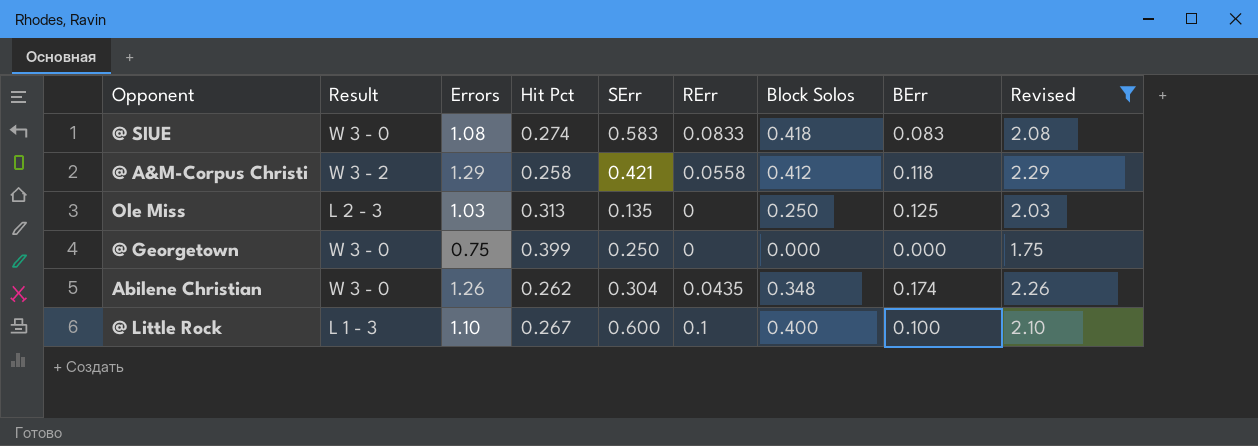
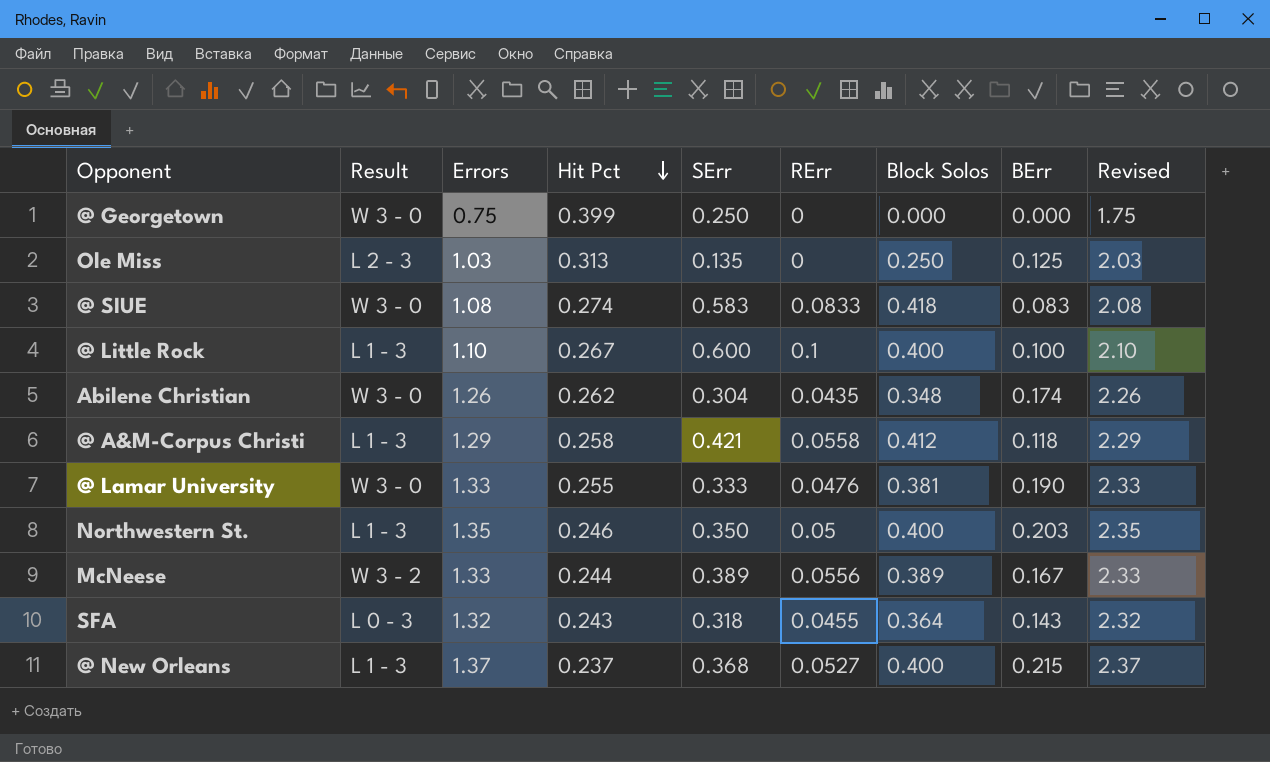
filter: Revised <= 2.29 -> none
row order: none -> Hit Pct descending
@ A&M-Corpus Christi | Result: W 3 - 2 -> L 1 - 3

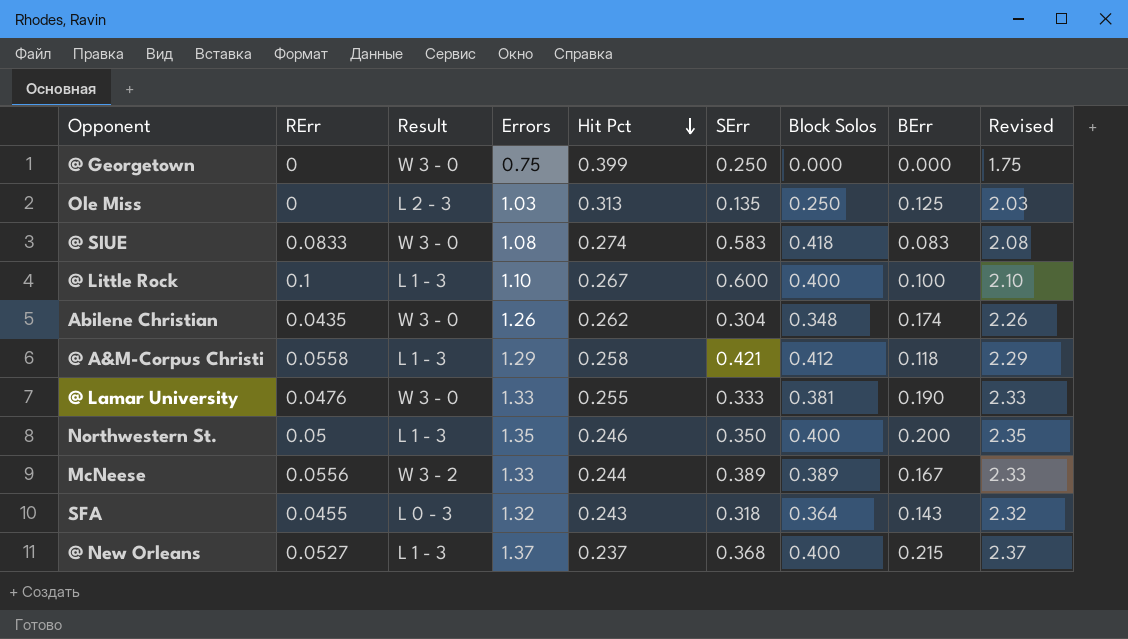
column RErr | position: 6 -> 2
Northwestern St. | BErr: 0.203 -> 0.200

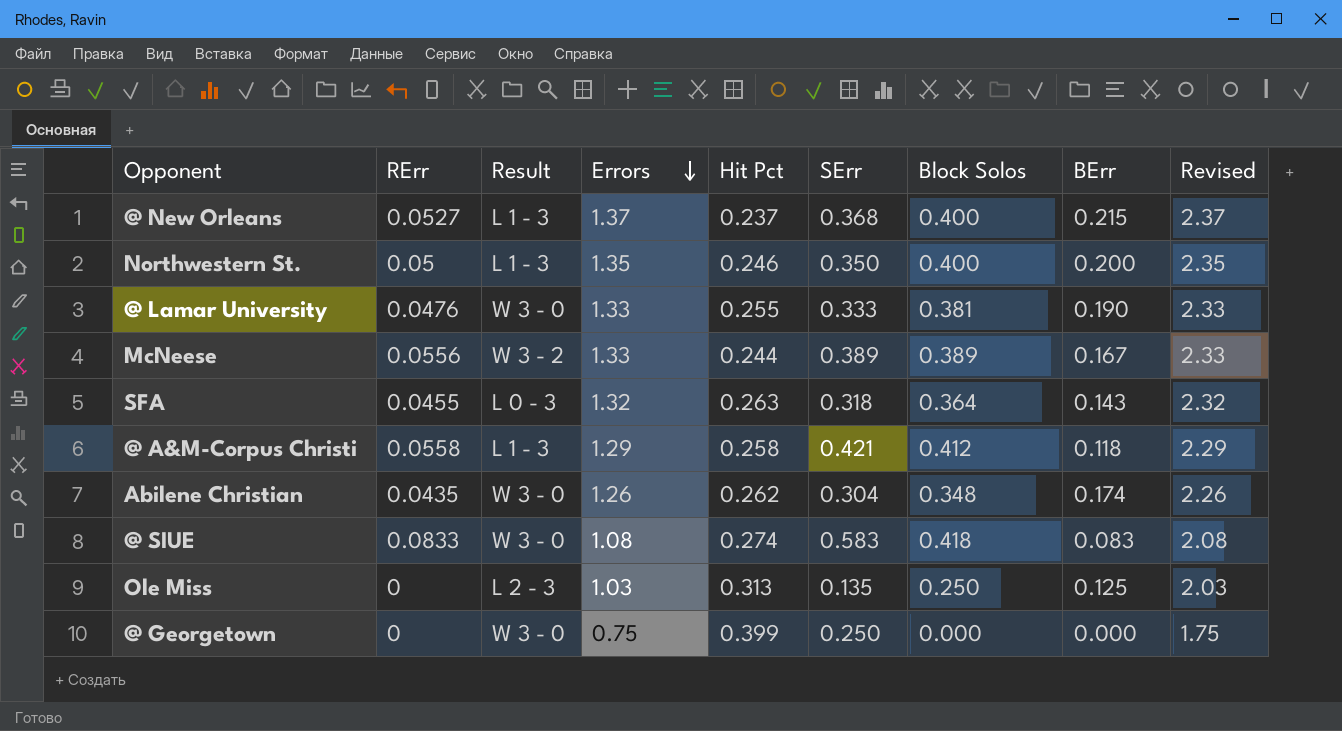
row order: Hit Pct descending -> Errors descending
row @ Little Rock: 0.1 | L 1 - 3 | 1.10 | 0.267 | 0.600 | 0.400 | 0.100 | 2.10 -> none
SFA | Hit Pct: 0.243 -> 0.263

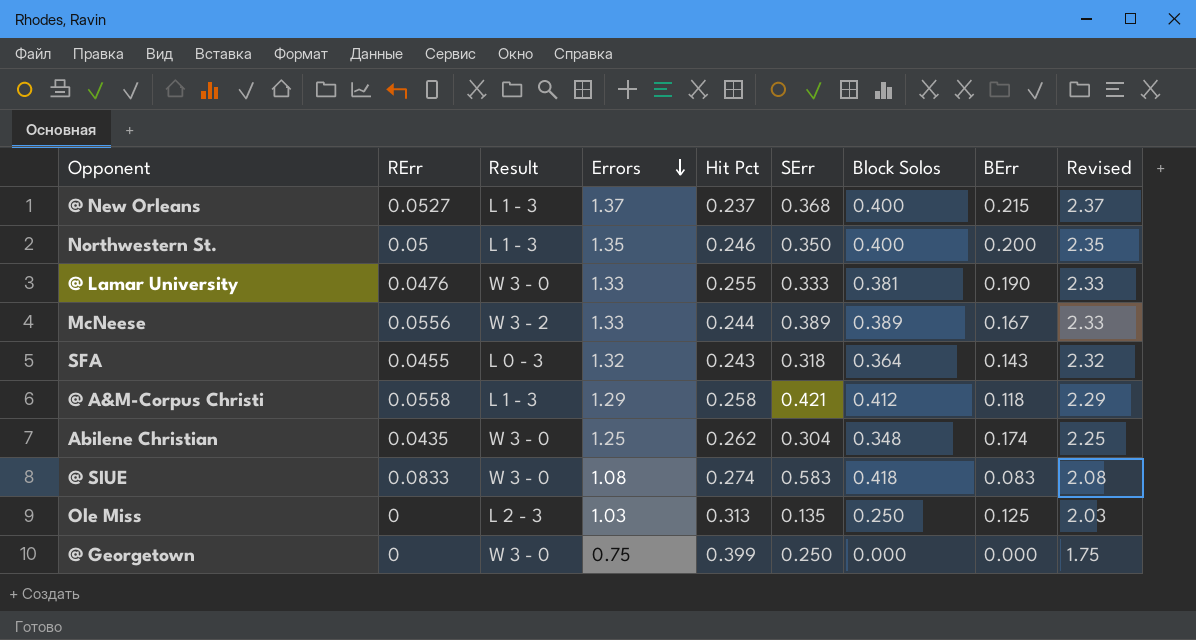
SFA | Hit Pct: 0.263 -> 0.243
Abilene Christian | Errors: 1.26 -> 1.25
Abilene Christian | Revised: 2.26 -> 2.25

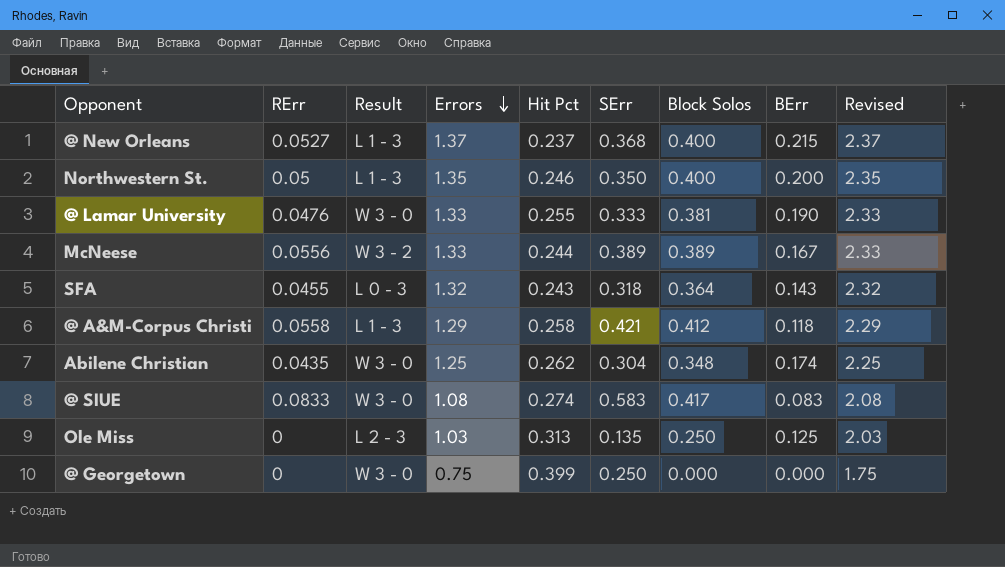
@ SIUE | Block Solos: 0.418 -> 0.417

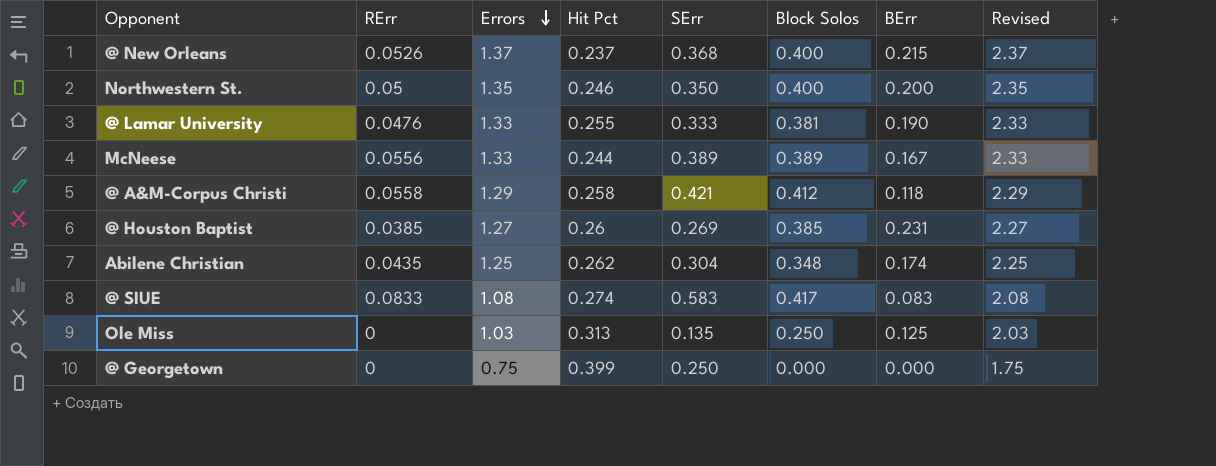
column Result | position: 3 -> none
row SFA: 0.0455 | L 0 - 3 | 1.32 | 0.243 | 0.318 | 0.364 | 0.143 | 2.32 -> none
@ New Orleans | RErr: 0.0527 -> 0.0526
row @ Houston Baptist: none -> 0.0385 | 1.27 | 0.26 | 0.269 | 0.385 | 0.231 | 2.27

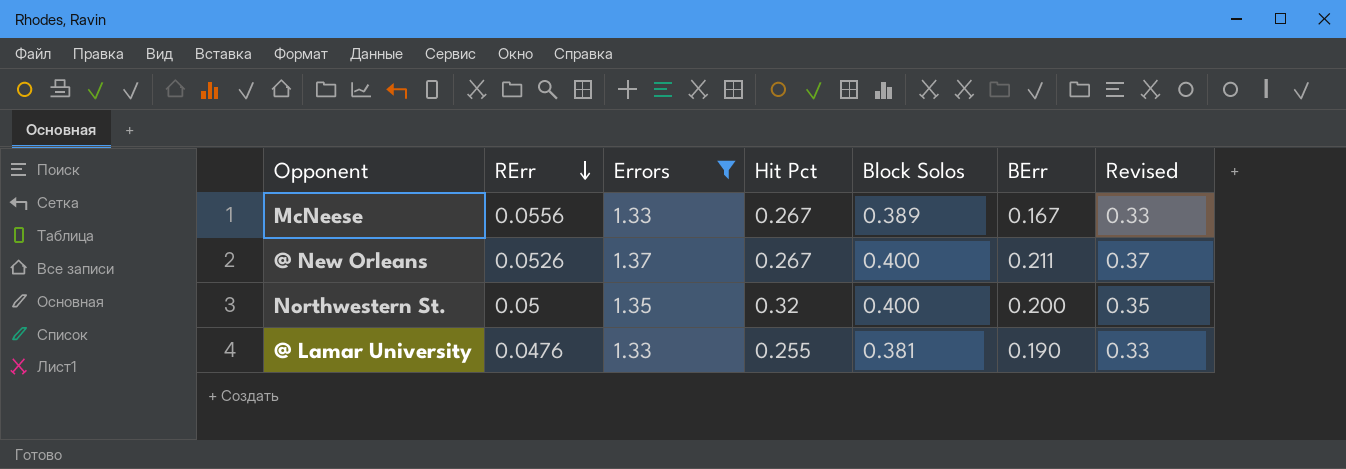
filter: none -> Errors >= 1.33
row order: Errors descending -> RErr descending
column SErr | position: 5 -> none
column Revised | formula: [Errors] + 1 -> [Errors] - 1
McNeese | Hit Pct: 0.244 -> 0.267
@ New Orleans | Hit Pct: 0.237 -> 0.267
@ New Orleans | BErr: 0.215 -> 0.211
Northwestern St. | Hit Pct: 0.246 -> 0.32

